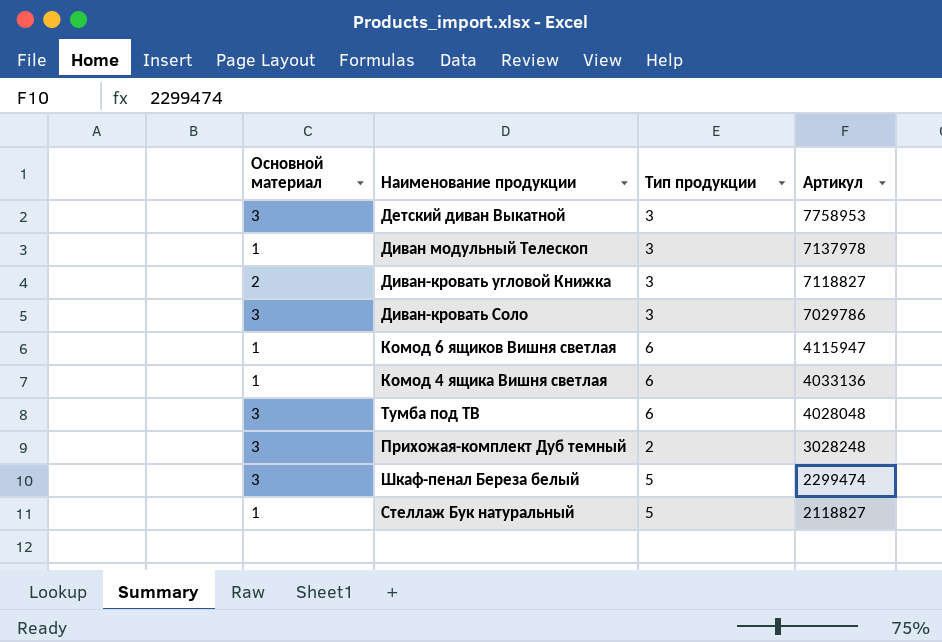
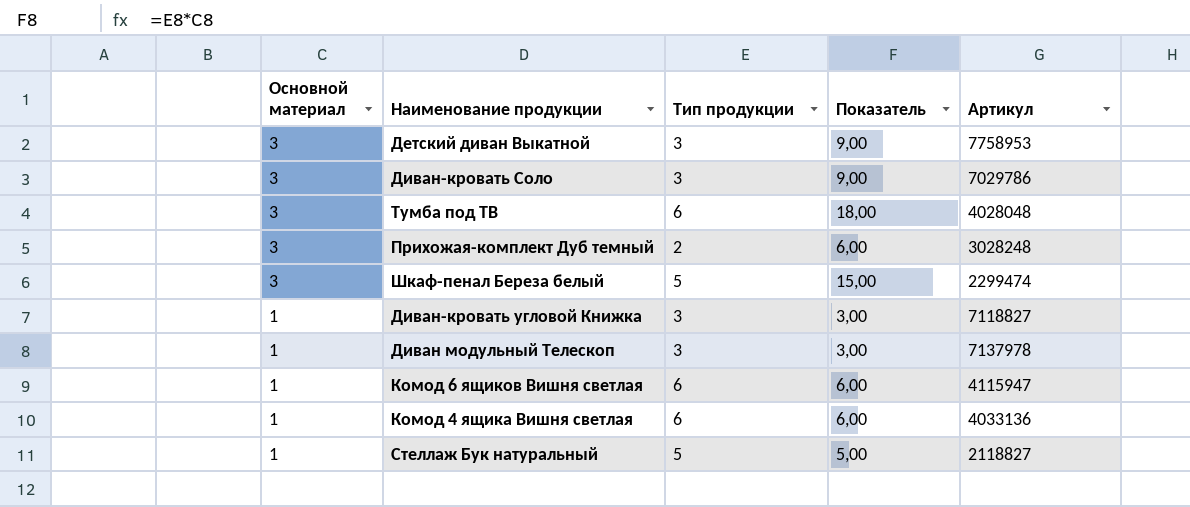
row order: Артикул descending -> Основной материал descending
column Показатель | formula: none -> [Основной материал] * [Тип продукции]
Диван-кровать угловой Книжка | Основной материал: 2 -> 1

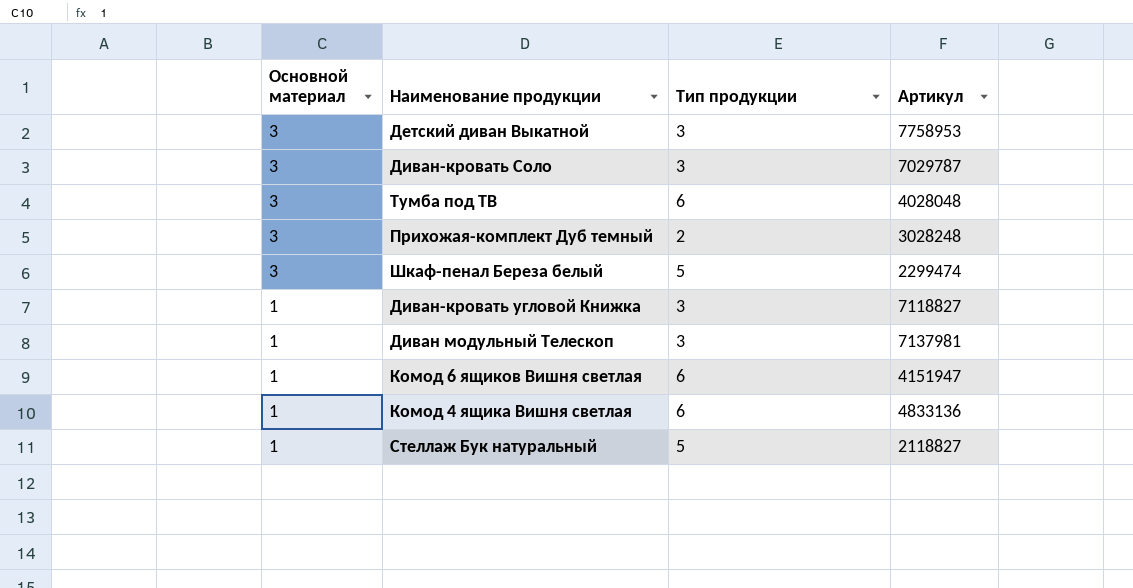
column Показатель | formula: [Основной материал] * [Тип продукции] -> none
Диван-кровать Соло | Артикул: 7029786 -> 7029787
Диван модульный Телескоп | Артикул: 7137978 -> 7137981
Комод 6 ящиков Вишня светлая | Артикул: 4115947 -> 4151947
Комод 4 ящика Вишня светлая | Артикул: 4033136 -> 4833136

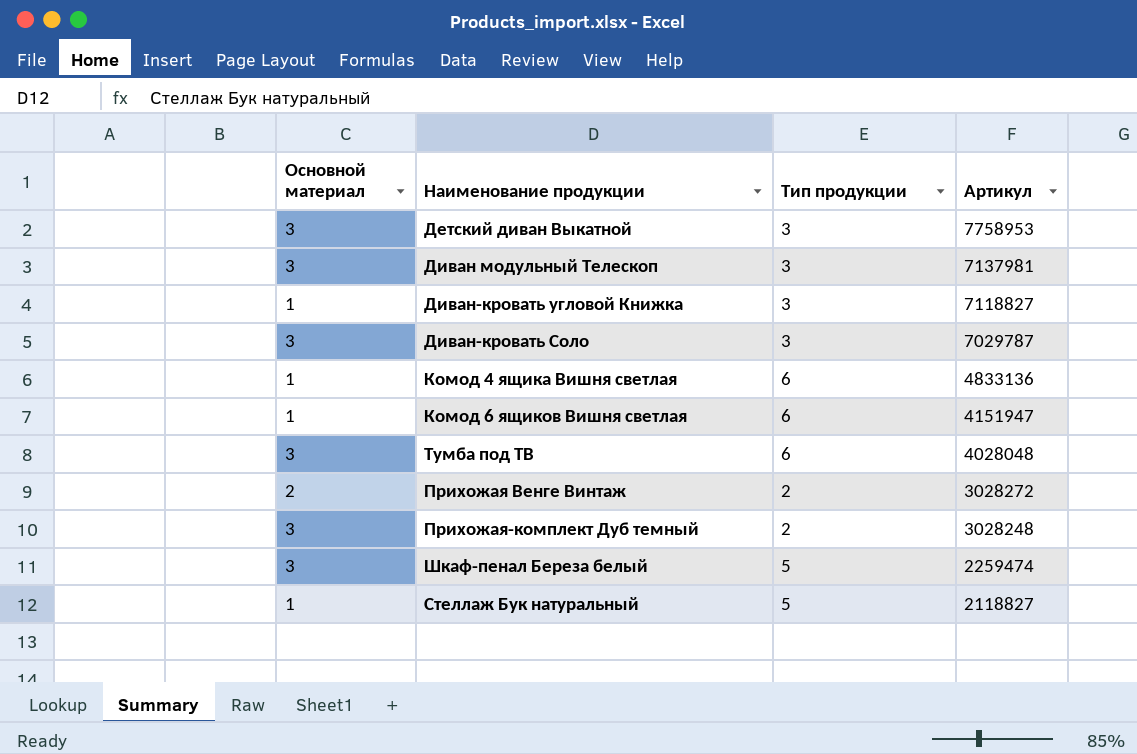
row order: Основной материал descending -> Артикул descending
Диван модульный Телескоп | Основной материал: 1 -> 3
row Прихожая Венге Винтаж: none -> 2 | 2 | 3028272
Шкаф-пенал Береза белый | Артикул: 2299474 -> 2259474

